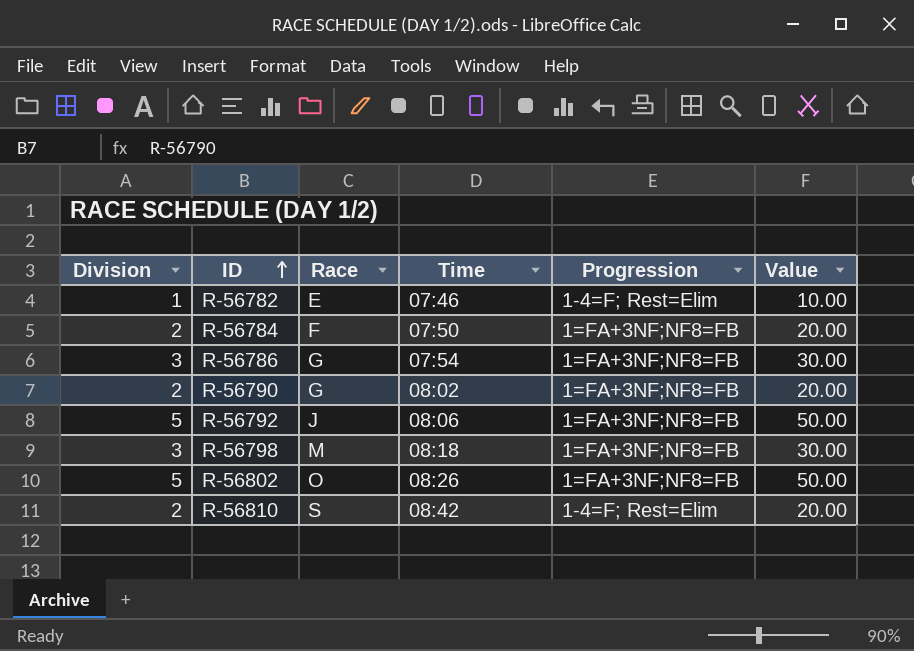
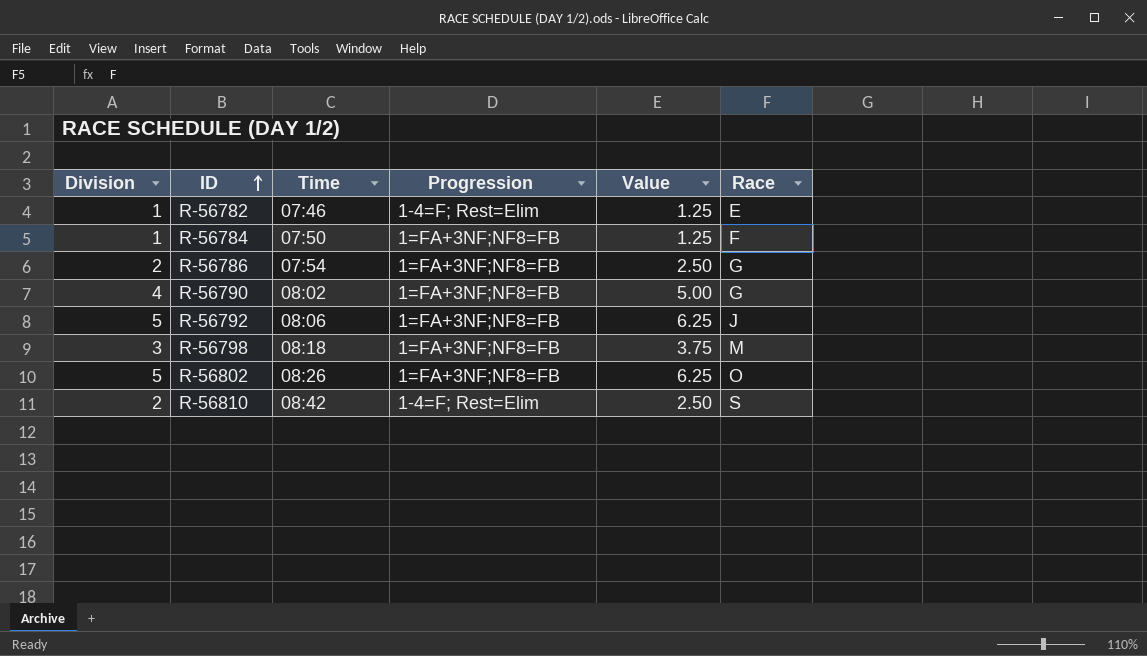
column Value | formula: [Division] * 10 -> [Division] * 1.25
column Race | position: 3 -> 6
R-56784 | Division: 2 -> 1
R-56786 | Division: 3 -> 2
R-56790 | Division: 2 -> 4

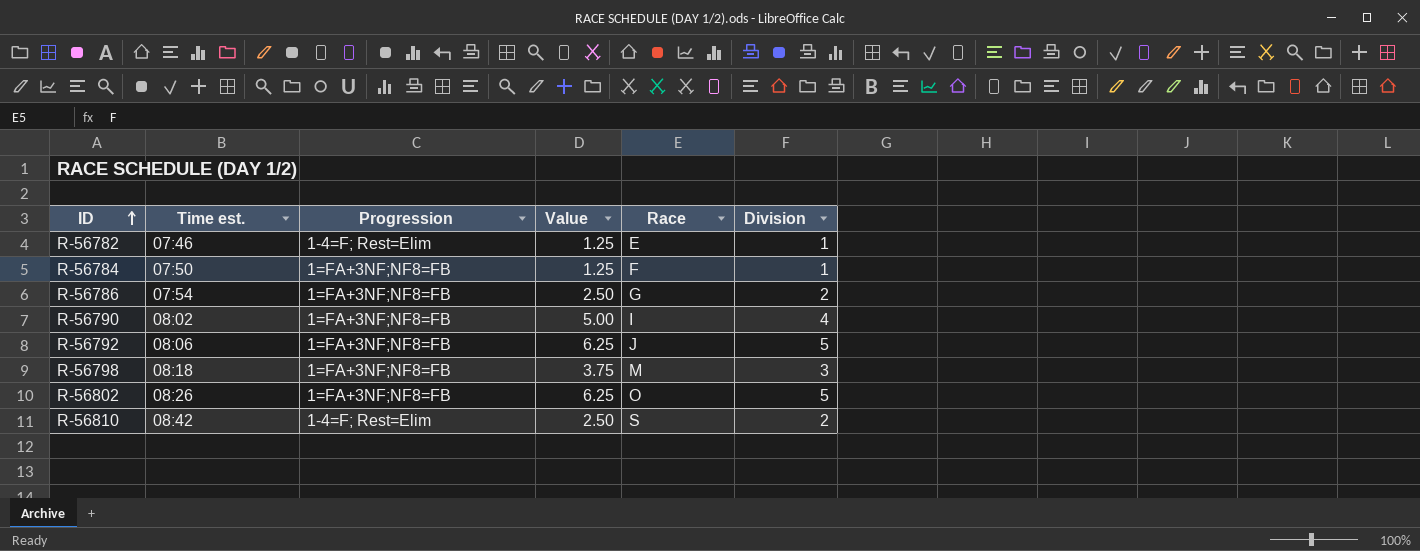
column name: Time -> Time est.
column Division | position: 1 -> 6
R-56790 | Race: G -> I

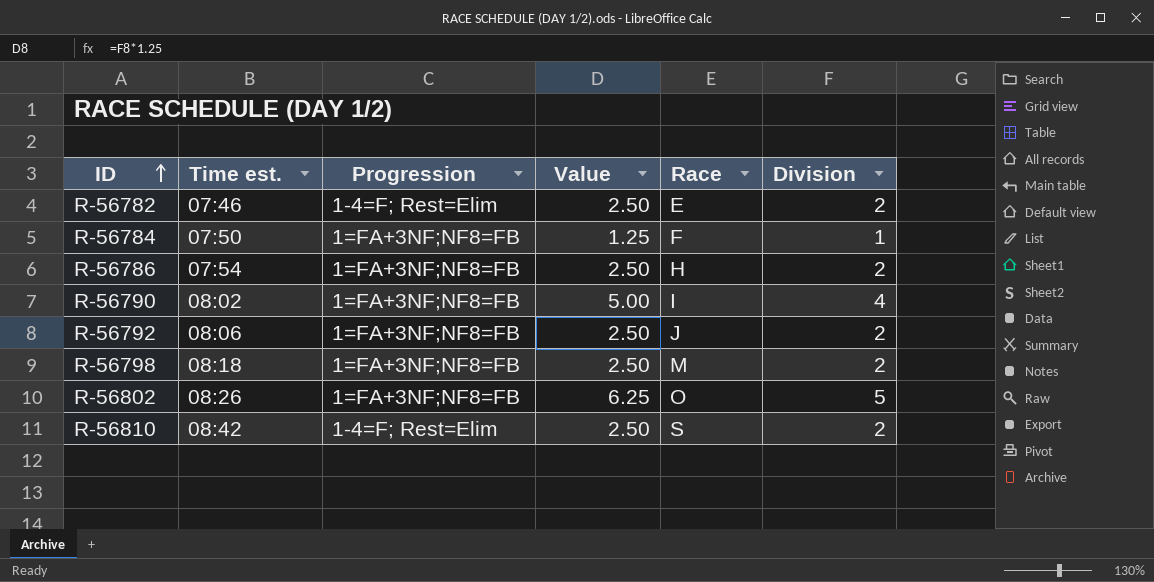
R-56782 | Value: 1.25 -> 2.50
R-56782 | Division: 1 -> 2
R-56786 | Race: G -> H
R-56792 | Value: 6.25 -> 2.50
R-56792 | Division: 5 -> 2
R-56798 | Value: 3.75 -> 2.50
R-56798 | Division: 3 -> 2

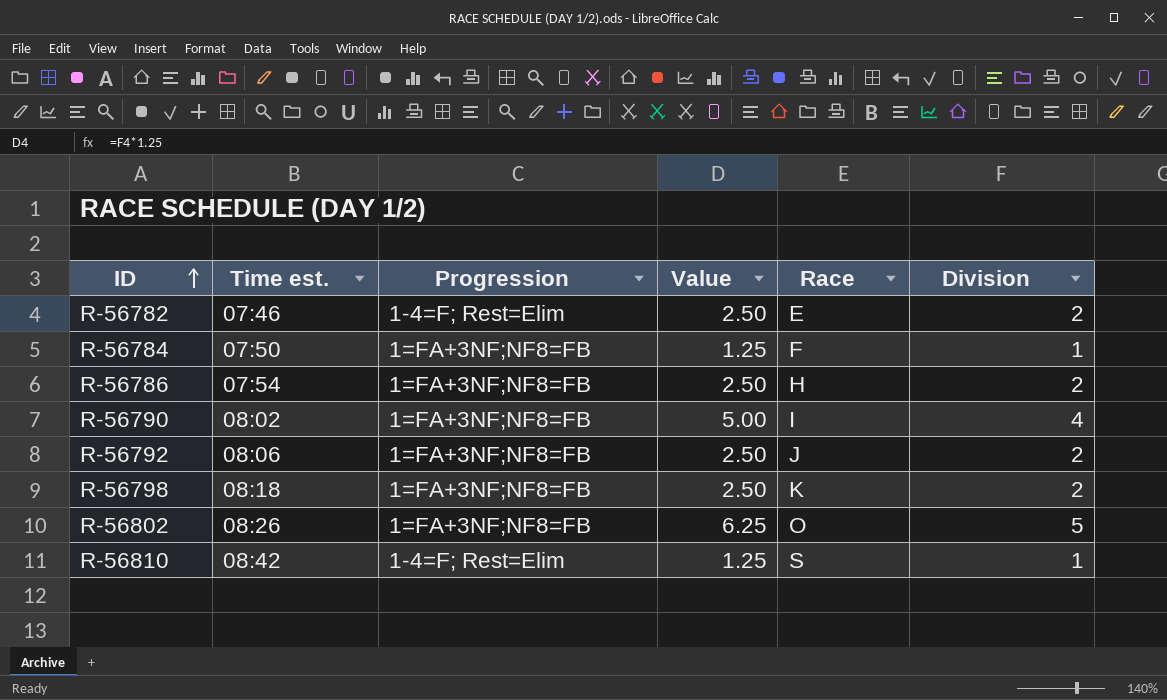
R-56798 | Race: M -> K
R-56810 | Value: 2.50 -> 1.25
R-56810 | Division: 2 -> 1

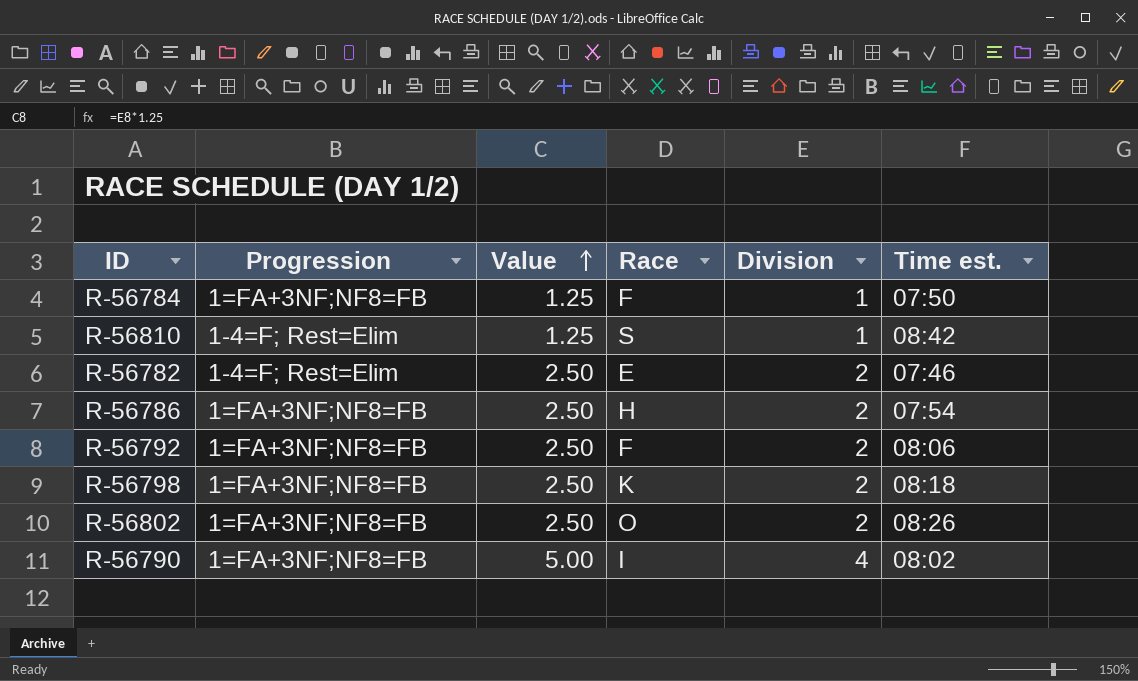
row order: ID ascending -> Value ascending
column Time est. | position: 2 -> 6
R-56792 | Race: J -> F
R-56802 | Value: 6.25 -> 2.50
R-56802 | Division: 5 -> 2

